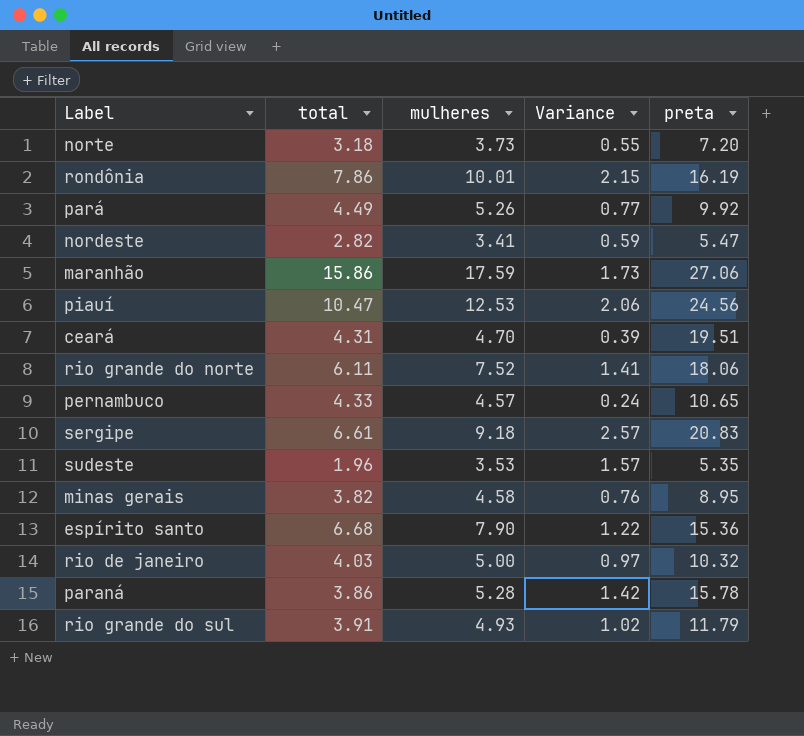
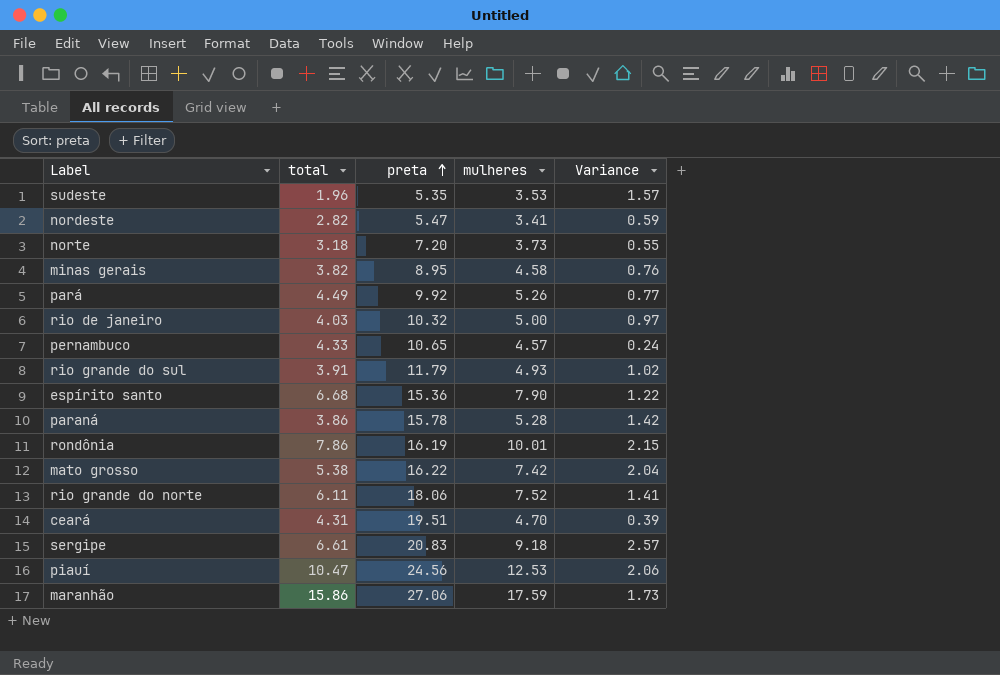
row order: none -> preta ascending
column preta | position: 5 -> 3
row mato grosso: none -> 5.38 | 16.22 | 7.42 | 2.04

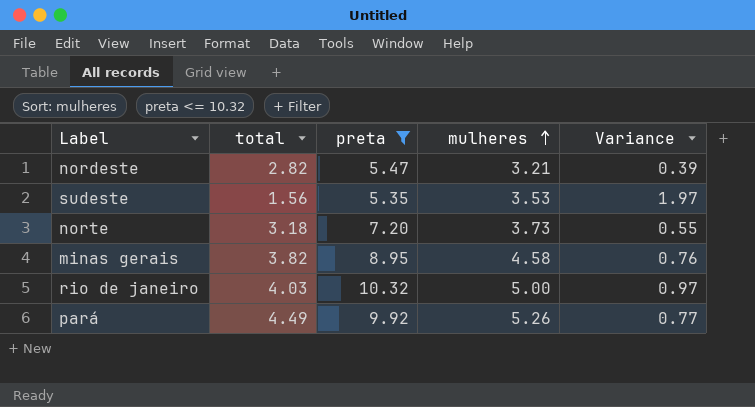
filter: none -> preta <= 10.32
row order: preta ascending -> mulheres ascending
nordeste | mulheres: 3.41 -> 3.21
nordeste | Variance: 0.59 -> 0.39
sudeste | total: 1.96 -> 1.56
sudeste | Variance: 1.57 -> 1.97

